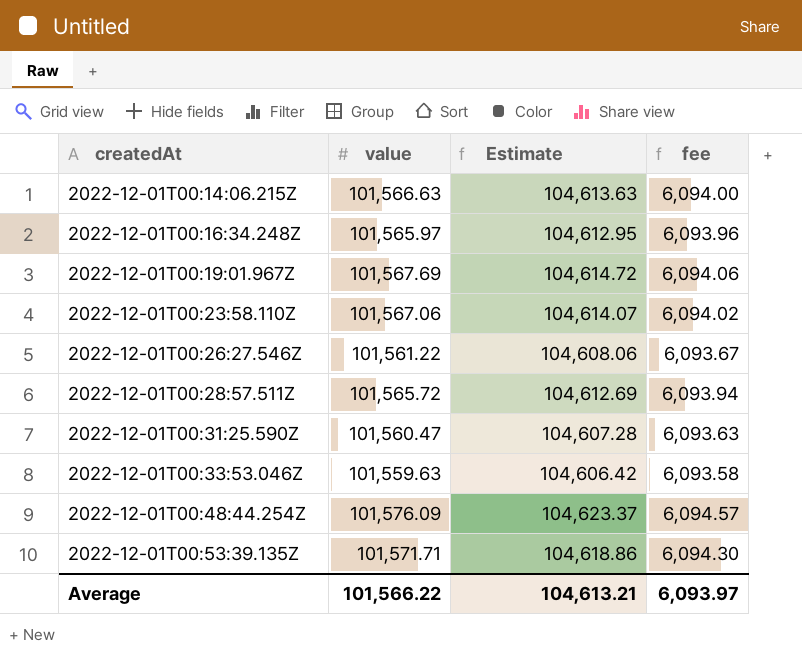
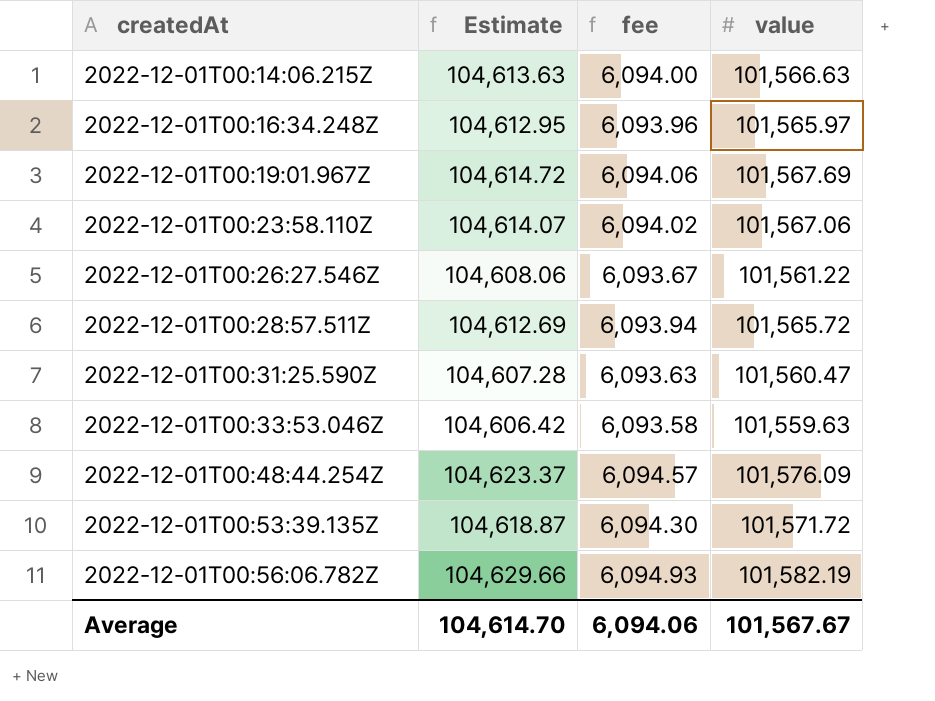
column value | position: 2 -> 4
2022-12-01T00:53:39.135Z | Estimate: 104,618.86 -> 104,618.87
2022-12-01T00:53:39.135Z | value: 101,571.71 -> 101,571.72
row 2022-12-01T00:56:06.782Z: none -> 104,629.66 | 6,094.93 | 101,582.19
Average | Estimate: 104,613.21 -> 104,614.70
Average | fee: 6,093.97 -> 6,094.06
Average | value: 101,566.22 -> 101,567.67

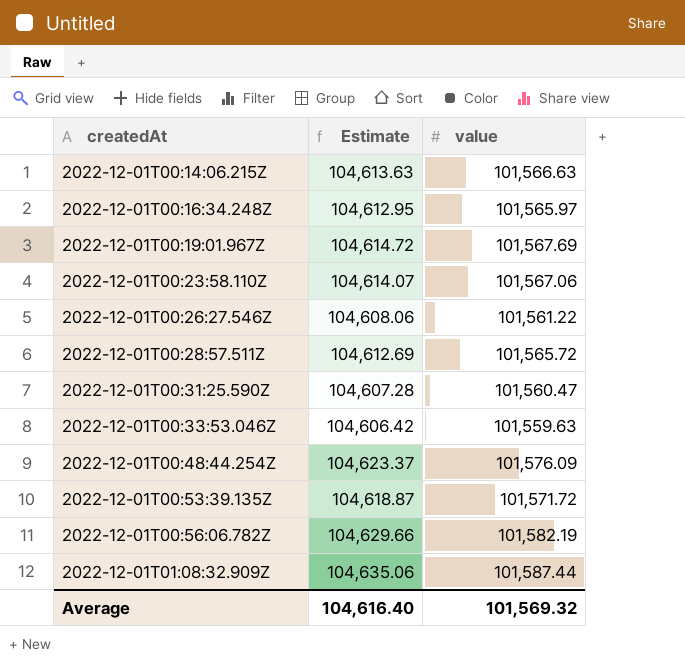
column fee | formula: [value] * 0.06 -> none
row 2022-12-01T01:08:32.909Z: none -> 104,635.06 | 101,587.44
Average | Estimate: 104,614.70 -> 104,616.40
Average | value: 101,567.67 -> 101,569.32

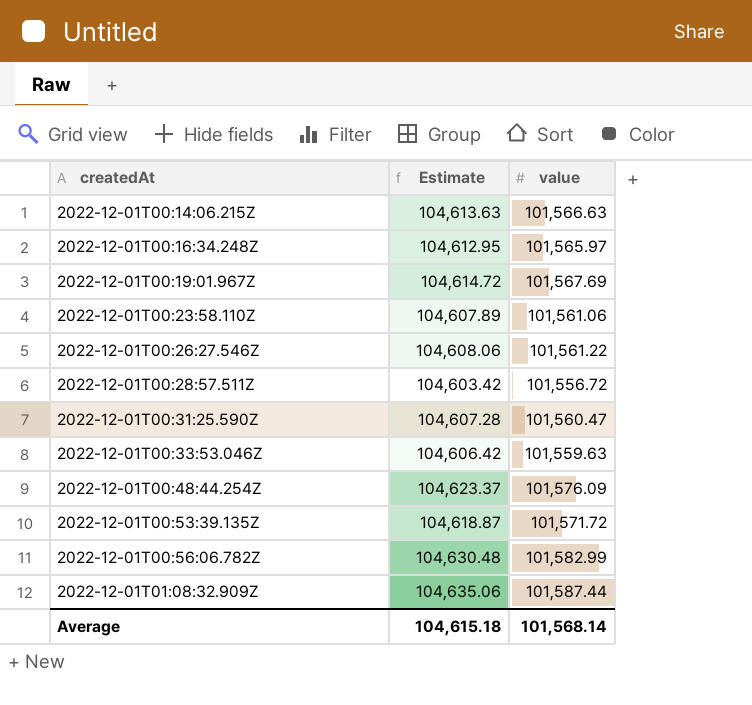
2022-12-01T00:23:58.110Z | Estimate: 104,614.07 -> 104,607.89
2022-12-01T00:23:58.110Z | value: 101,567.06 -> 101,561.06
2022-12-01T00:28:57.511Z | Estimate: 104,612.69 -> 104,603.42
2022-12-01T00:28:57.511Z | value: 101,565.72 -> 101,556.72
2022-12-01T00:56:06.782Z | Estimate: 104,629.66 -> 104,630.48
2022-12-01T00:56:06.782Z | value: 101,582.19 -> 101,582.99
Average | Estimate: 104,616.40 -> 104,615.18
Average | value: 101,569.32 -> 101,568.14

